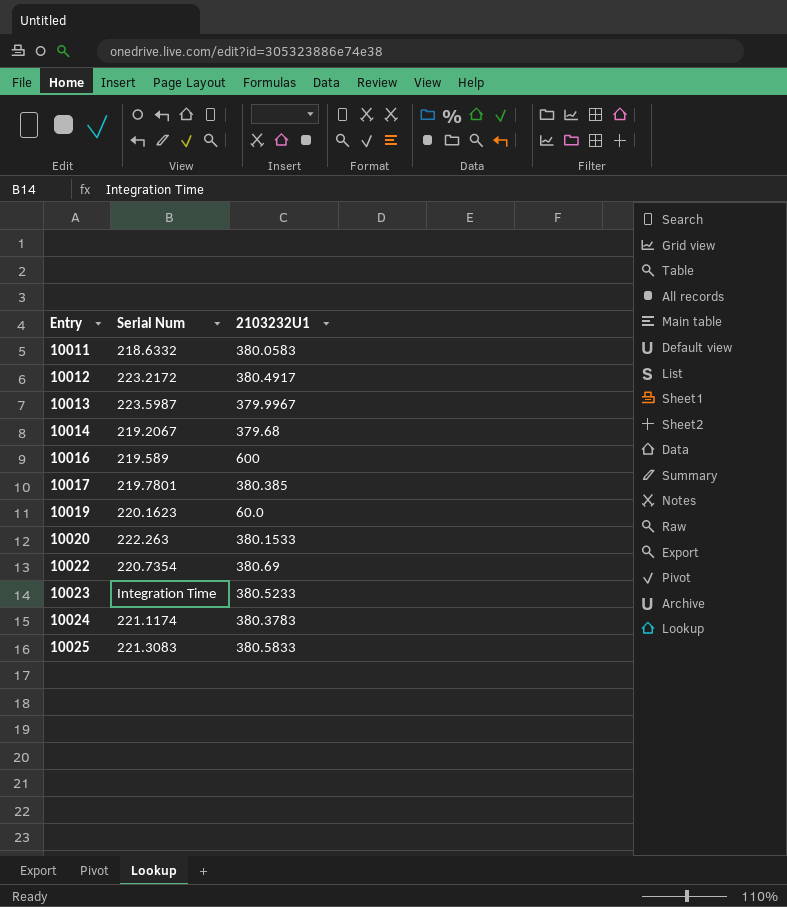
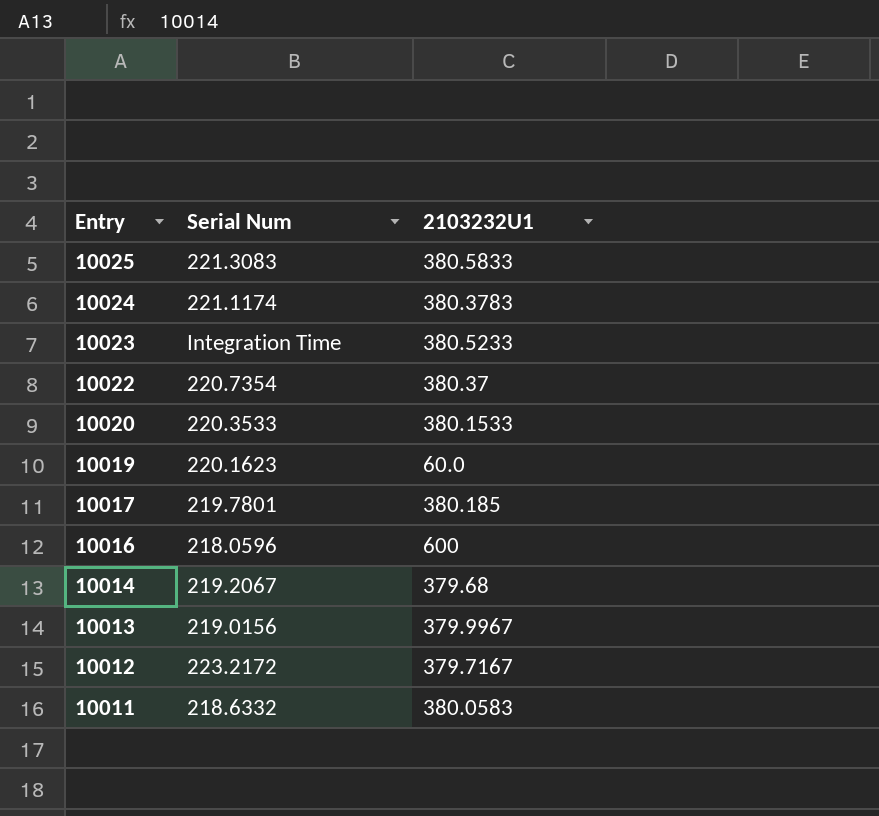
row order: Entry ascending -> Entry descending
10022 | 2103232U1: 380.69 -> 380.37
10020 | Serial Num: 222.263 -> 220.3533
10017 | 2103232U1: 380.385 -> 380.185
10016 | Serial Num: 219.589 -> 218.0596
10013 | Serial Num: 223.5987 -> 219.0156
10012 | 2103232U1: 380.4917 -> 379.7167

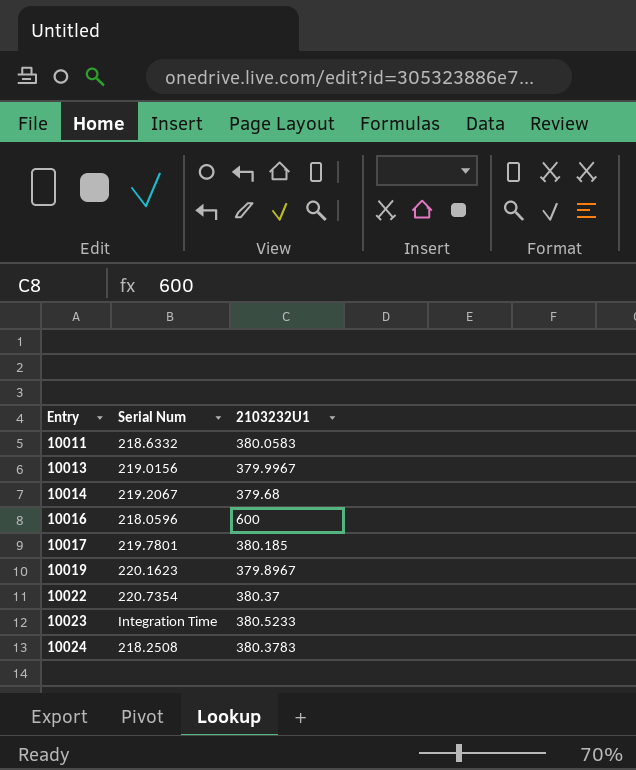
row order: Entry descending -> Entry ascending
row 10025: 221.3083 | 380.5833 -> none
row 10020: 220.3533 | 380.1533 -> none
row 10012: 223.2172 | 379.7167 -> none
10019 | 2103232U1: 60.0 -> 379.8967
10024 | Serial Num: 221.1174 -> 218.2508

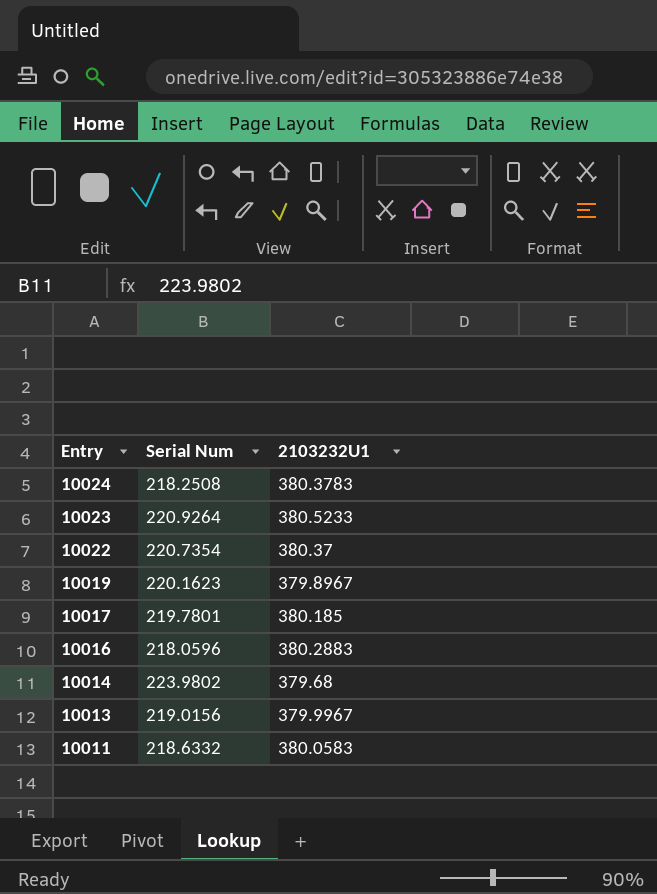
row order: Entry ascending -> Entry descending
10023 | Serial Num: Integration Time -> 220.9264
10016 | 2103232U1: 600 -> 380.2883
10014 | Serial Num: 219.2067 -> 223.9802

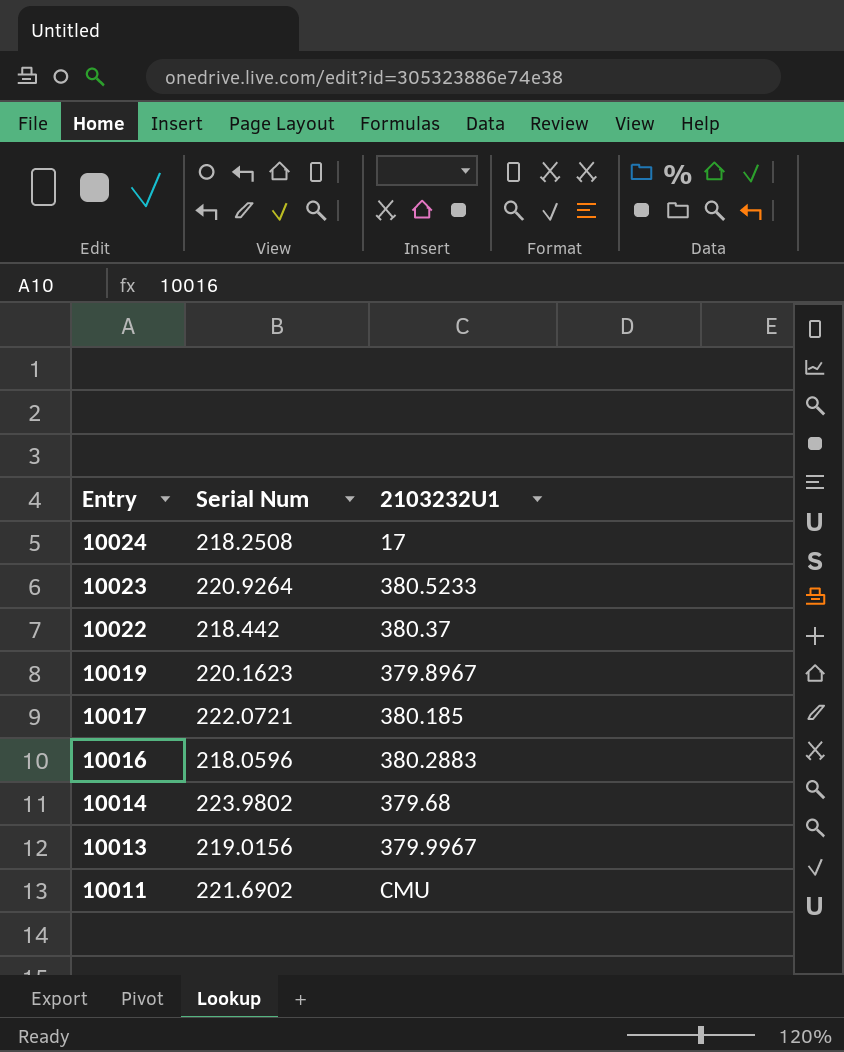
10024 | 2103232U1: 380.3783 -> 17
10022 | Serial Num: 220.7354 -> 218.442
10017 | Serial Num: 219.7801 -> 222.0721
10011 | Serial Num: 218.6332 -> 221.6902
10011 | 2103232U1: 380.0583 -> CMU

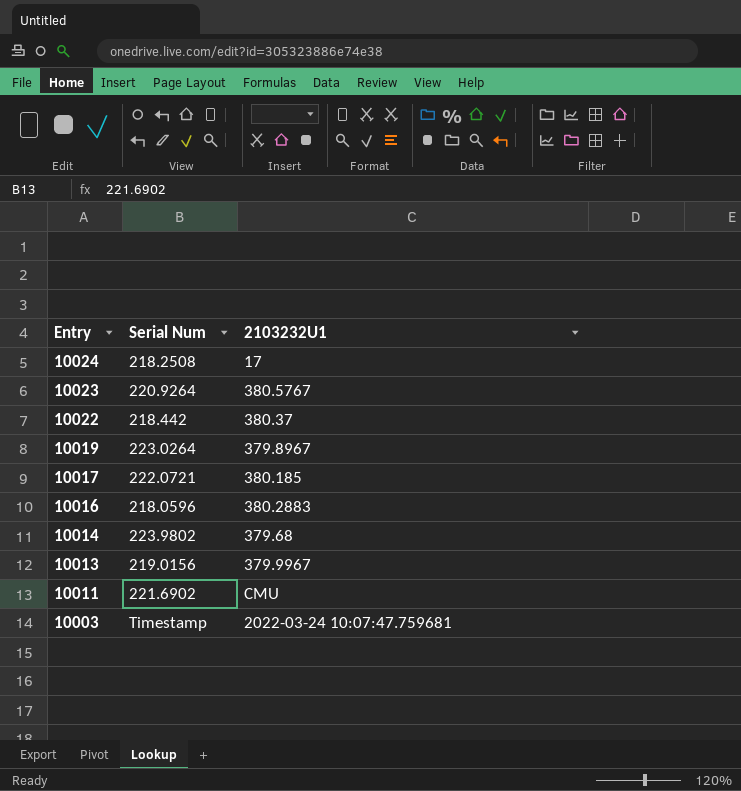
10023 | 2103232U1: 380.5233 -> 380.5767
10019 | Serial Num: 220.1623 -> 223.0264
row 10003: none -> Timestamp | 2022-03-24 10:07:47.759681

